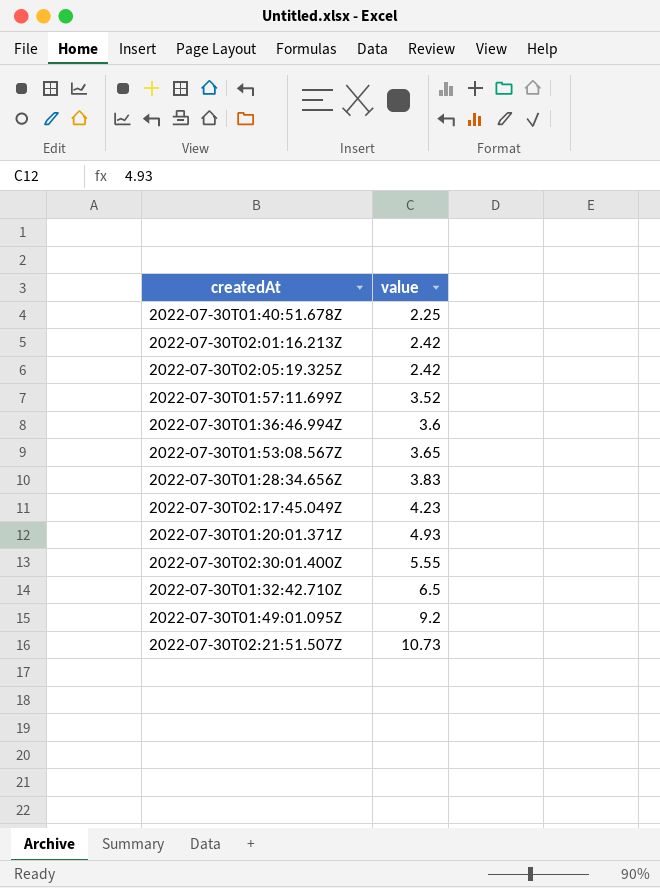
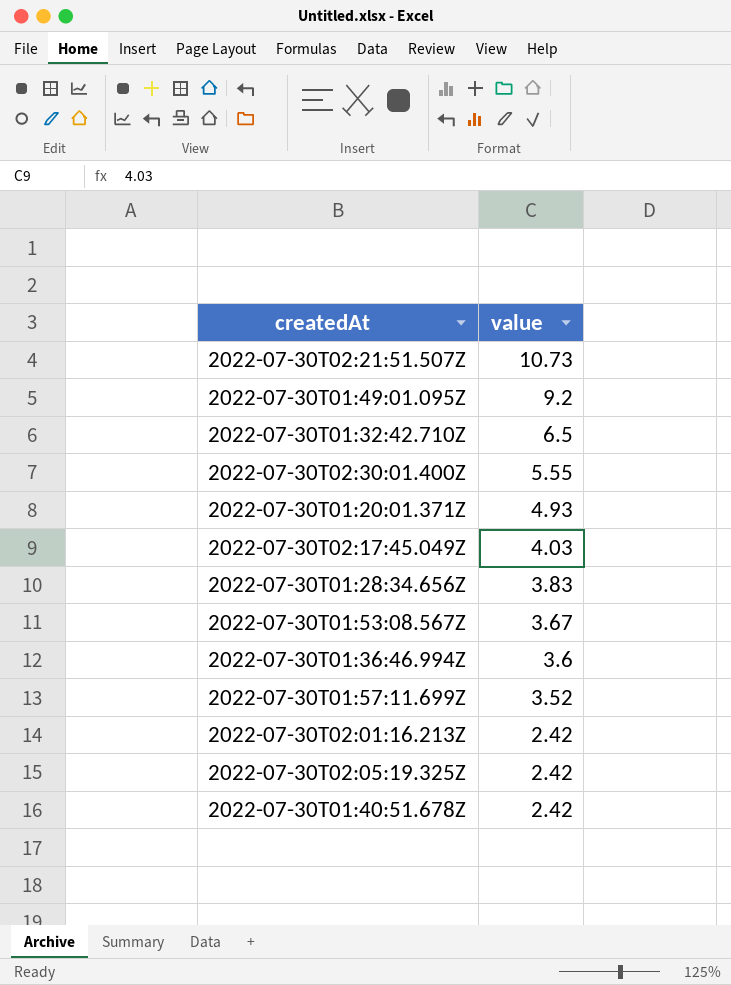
row order: value ascending -> value descending
2022-07-30T02:17:45.049Z | value: 4.23 -> 4.03
2022-07-30T01:53:08.567Z | value: 3.65 -> 3.67
2022-07-30T01:40:51.678Z | value: 2.25 -> 2.42

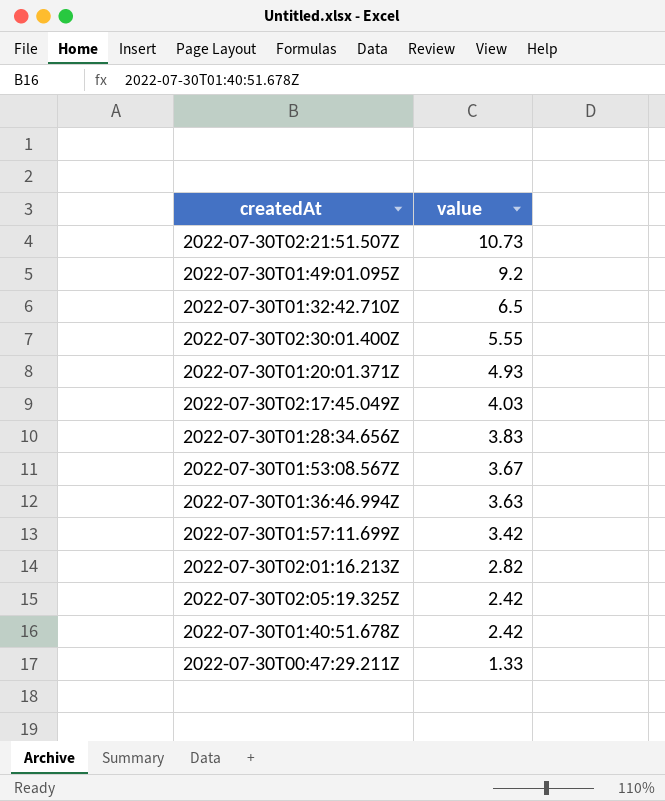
2022-07-30T01:36:46.994Z | value: 3.6 -> 3.63
2022-07-30T01:57:11.699Z | value: 3.52 -> 3.42
2022-07-30T02:01:16.213Z | value: 2.42 -> 2.82
row 2022-07-30T00:47:29.211Z: none -> 1.33

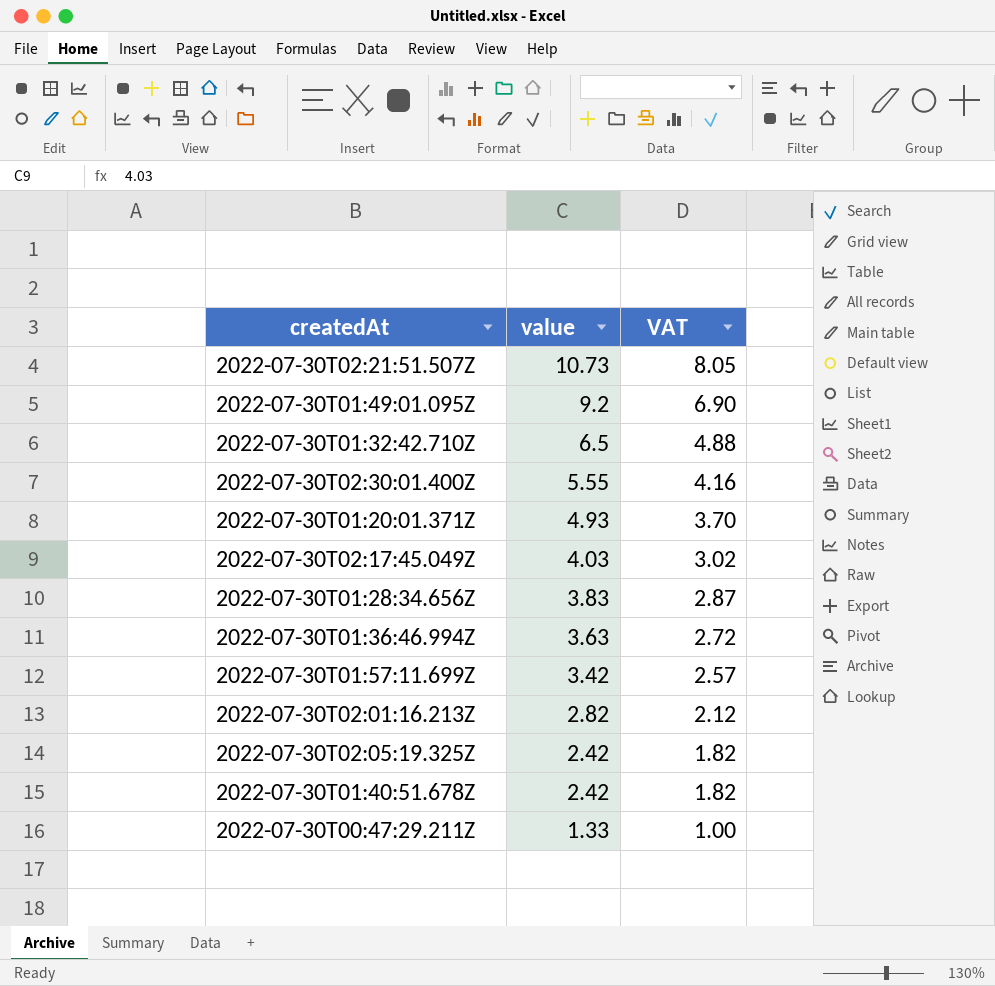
column VAT | formula: none -> [value] * 0.75
row 2022-07-30T01:53:08.567Z: 3.67 -> none

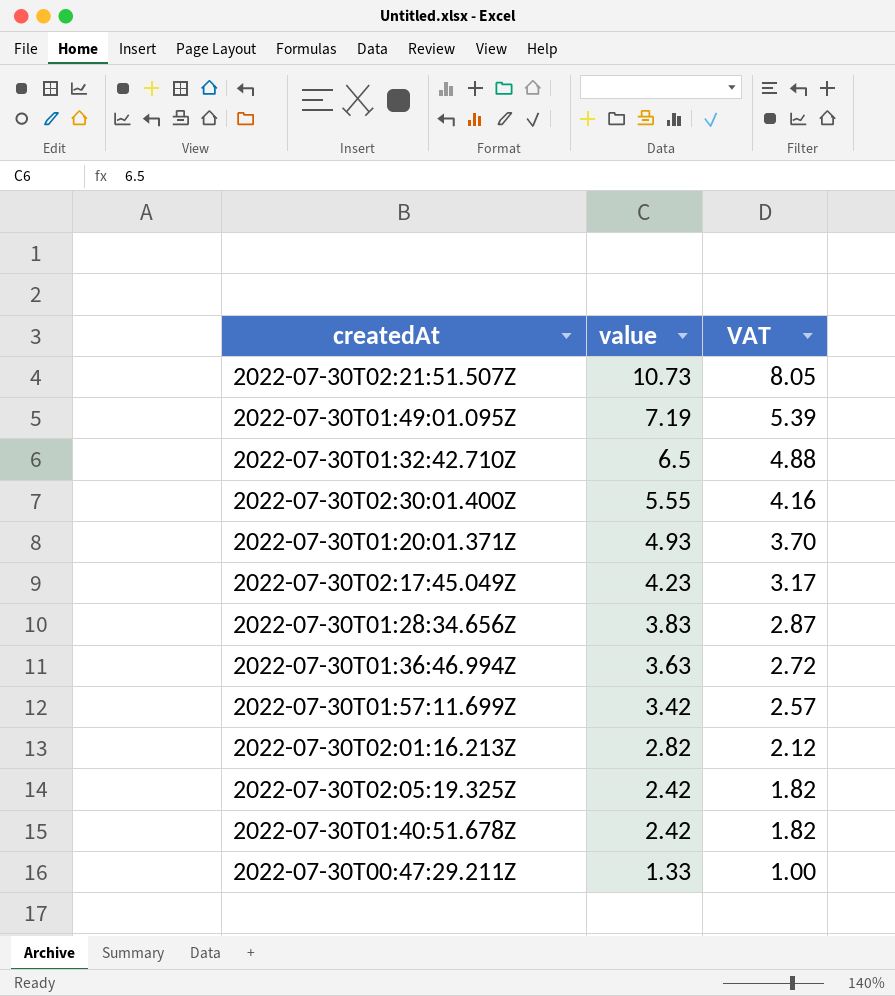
2022-07-30T01:49:01.095Z | value: 9.2 -> 7.19
2022-07-30T01:49:01.095Z | VAT: 6.90 -> 5.39
2022-07-30T02:17:45.049Z | value: 4.03 -> 4.23
2022-07-30T02:17:45.049Z | VAT: 3.02 -> 3.17

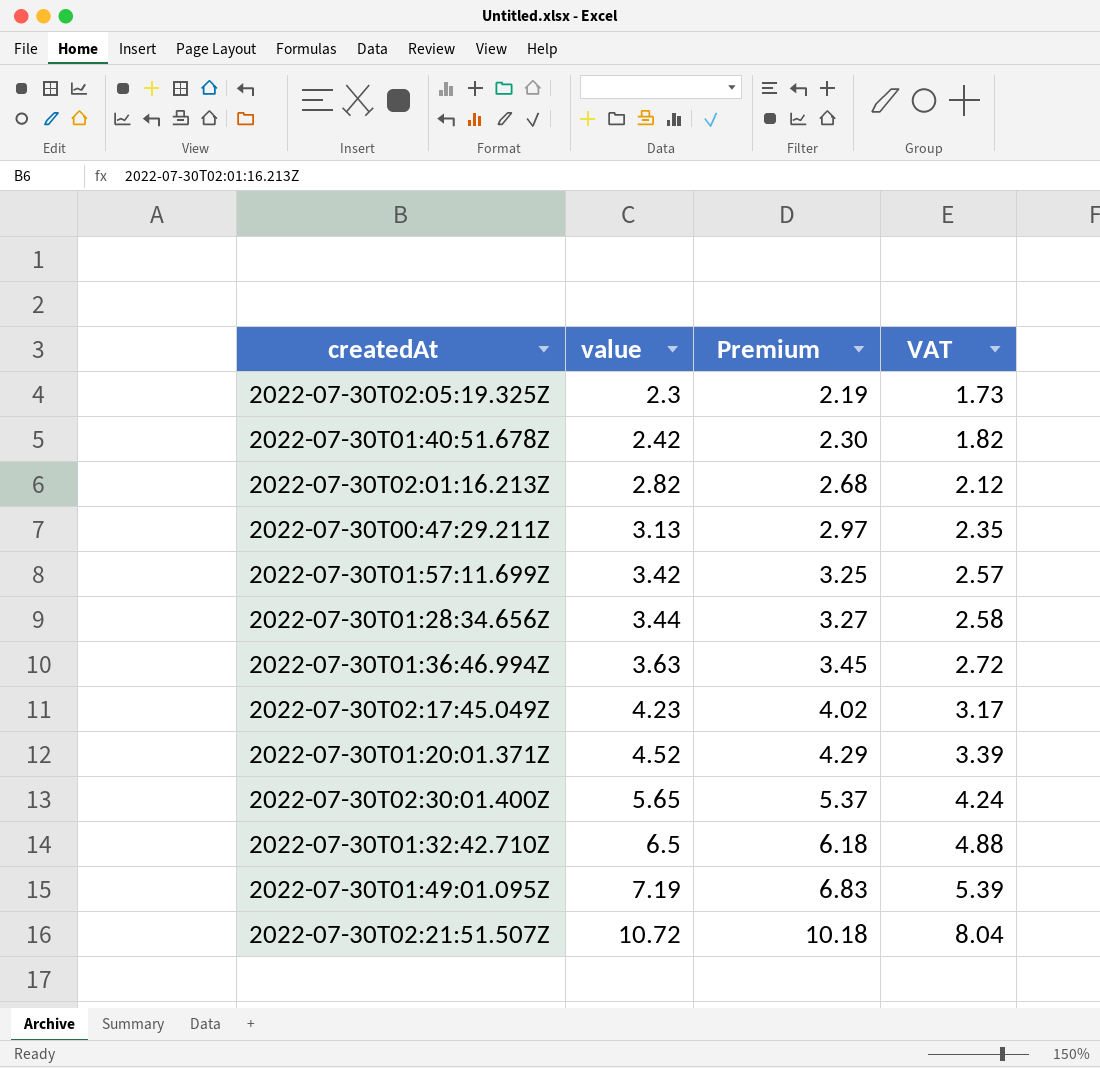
row order: value descending -> value ascending
column Premium | formula: none -> [value] * 0.95
2022-07-30T02:05:19.325Z | value: 2.42 -> 2.3
2022-07-30T02:05:19.325Z | VAT: 1.82 -> 1.73
2022-07-30T00:47:29.211Z | value: 1.33 -> 3.13
2022-07-30T00:47:29.211Z | VAT: 1.00 -> 2.35
2022-07-30T01:28:34.656Z | value: 3.83 -> 3.44
2022-07-30T01:28:34.656Z | VAT: 2.87 -> 2.58
2022-07-30T01:20:01.371Z | value: 4.93 -> 4.52
2022-07-30T01:20:01.371Z | VAT: 3.70 -> 3.39
2022-07-30T02:30:01.400Z | value: 5.55 -> 5.65
2022-07-30T02:30:01.400Z | VAT: 4.16 -> 4.24
2022-07-30T02:21:51.507Z | value: 10.73 -> 10.72
2022-07-30T02:21:51.507Z | VAT: 8.05 -> 8.04

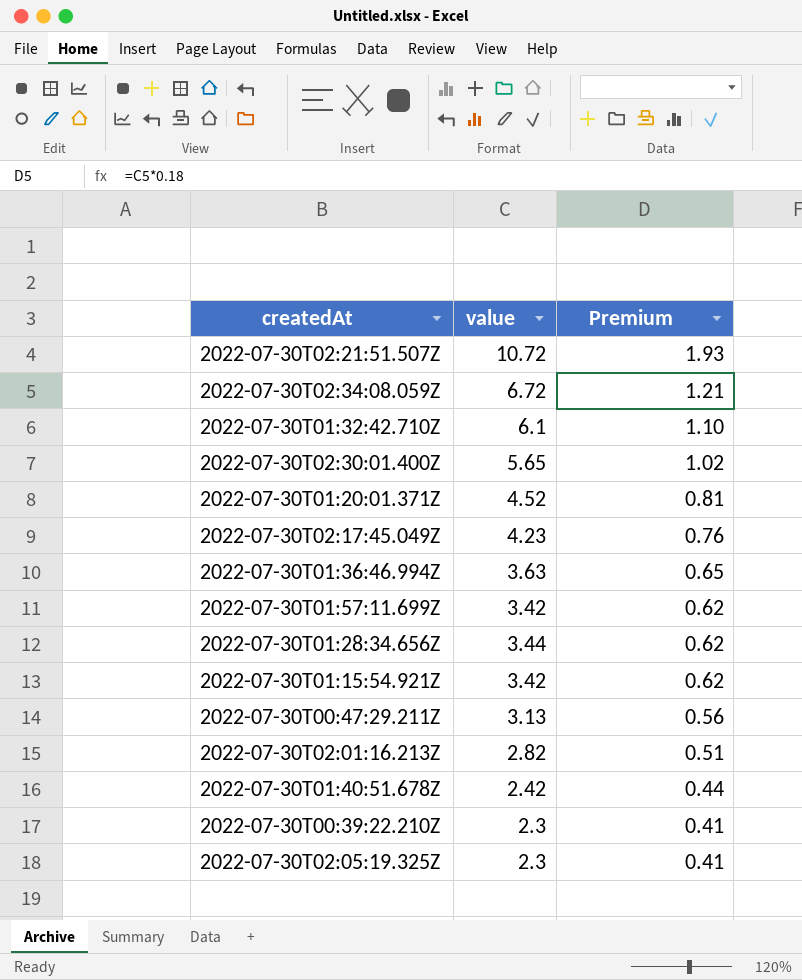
row order: value ascending -> Premium descending
column VAT | formula: [value] * 0.75 -> none
column Premium | formula: [value] * 0.95 -> [value] * 0.18
row 2022-07-30T01:49:01.095Z: 7.19 | 6.83 | 5.39 -> none
row 2022-07-30T02:34:08.059Z: none -> 6.72 | 1.21
2022-07-30T01:32:42.710Z | value: 6.5 -> 6.1
row 2022-07-30T01:15:54.921Z: none -> 3.42 | 0.62
row 2022-07-30T00:39:22.210Z: none -> 2.3 | 0.41

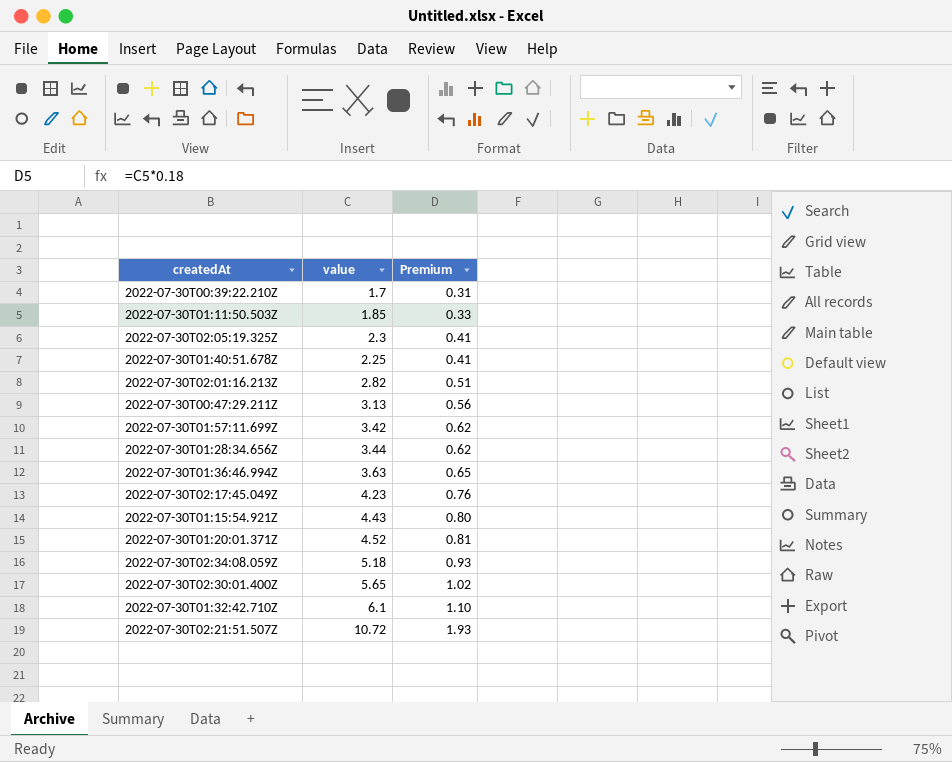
row order: Premium descending -> Premium ascending
2022-07-30T00:39:22.210Z | value: 2.3 -> 1.7
2022-07-30T00:39:22.210Z | Premium: 0.41 -> 0.31
row 2022-07-30T01:11:50.503Z: none -> 1.85 | 0.33
2022-07-30T01:40:51.678Z | value: 2.42 -> 2.25
2022-07-30T01:40:51.678Z | Premium: 0.44 -> 0.41
2022-07-30T01:15:54.921Z | value: 3.42 -> 4.43
2022-07-30T01:15:54.921Z | Premium: 0.62 -> 0.80
2022-07-30T02:34:08.059Z | value: 6.72 -> 5.18
2022-07-30T02:34:08.059Z | Premium: 1.21 -> 0.93

